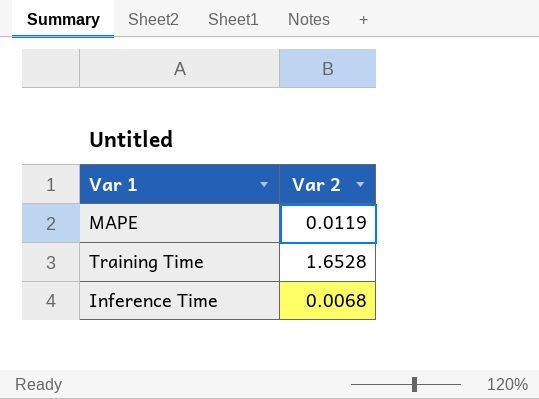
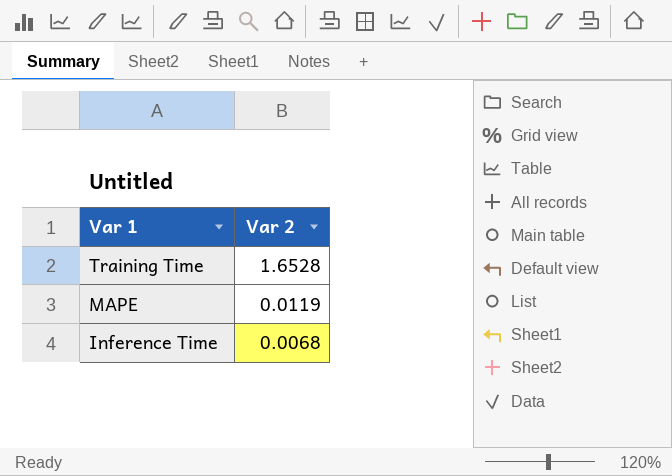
row order: none -> Var 1 descending

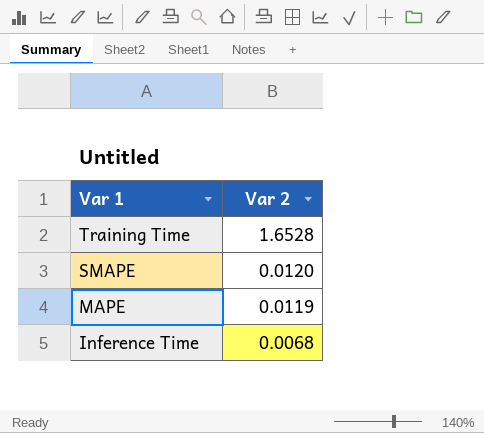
row SMAPE: none -> 0.0120

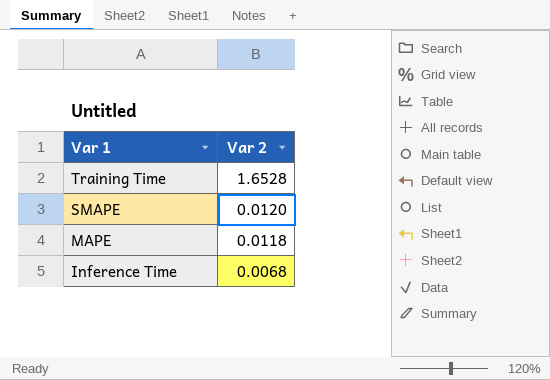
MAPE | Var 2: 0.0119 -> 0.0118

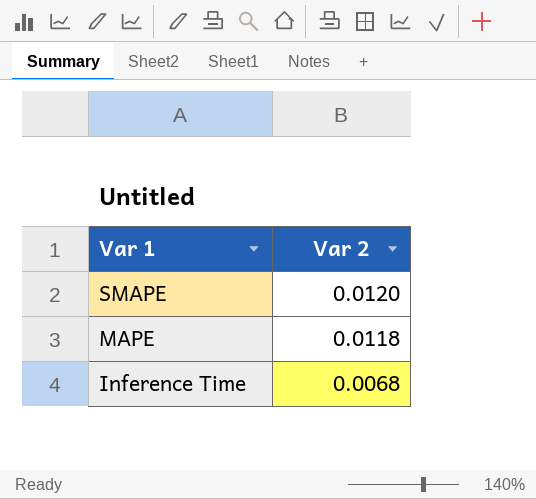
row Training Time: 1.6528 -> none

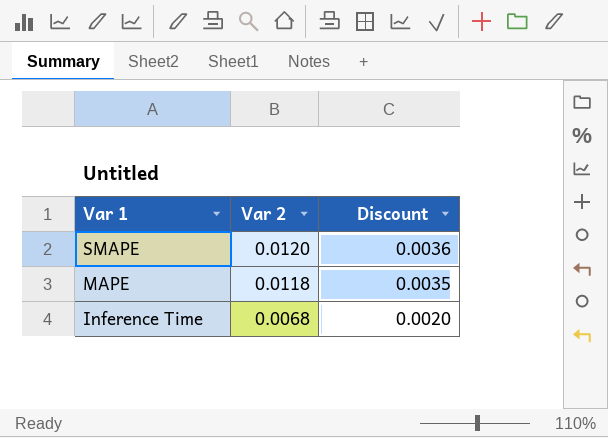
column Discount | formula: none -> [Var 2] * 0.3

